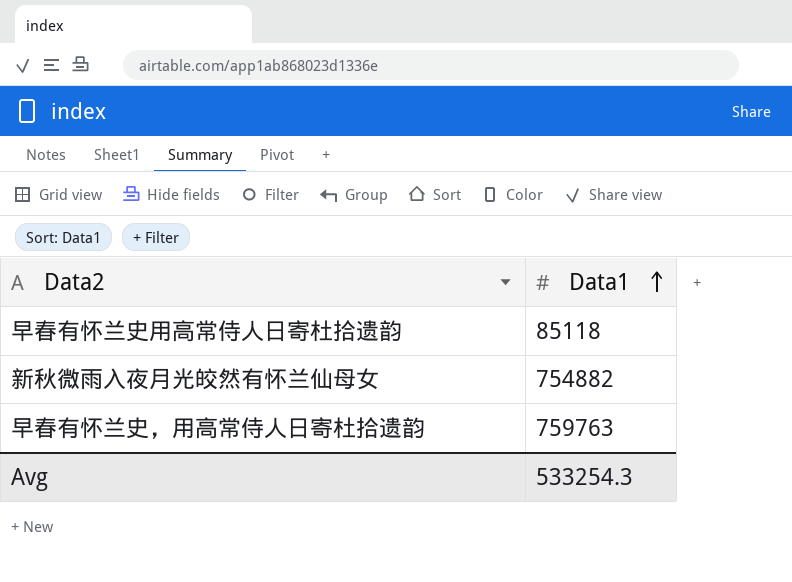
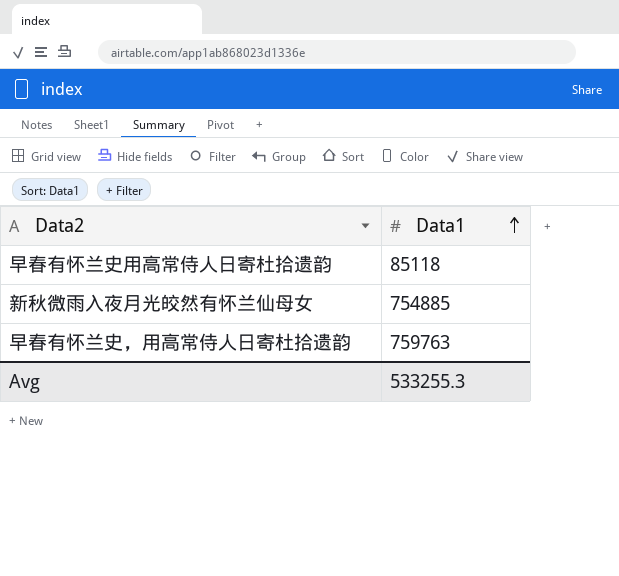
新秋微雨入夜月光皎然有怀兰仙母女 | Data1: 754882 -> 754885
Avg | Data1: 533254.3 -> 533255.3

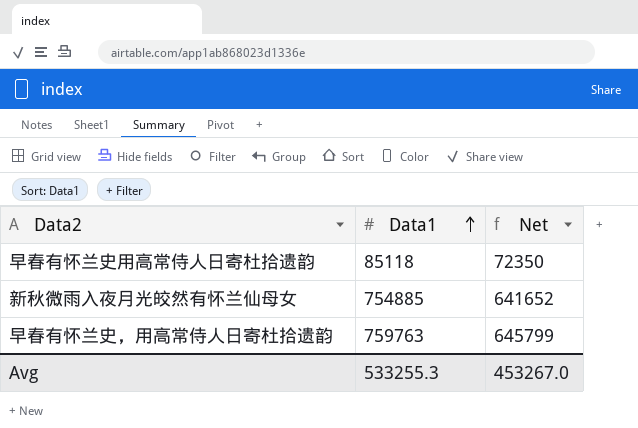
column Net | formula: none -> [Data1] * 0.85

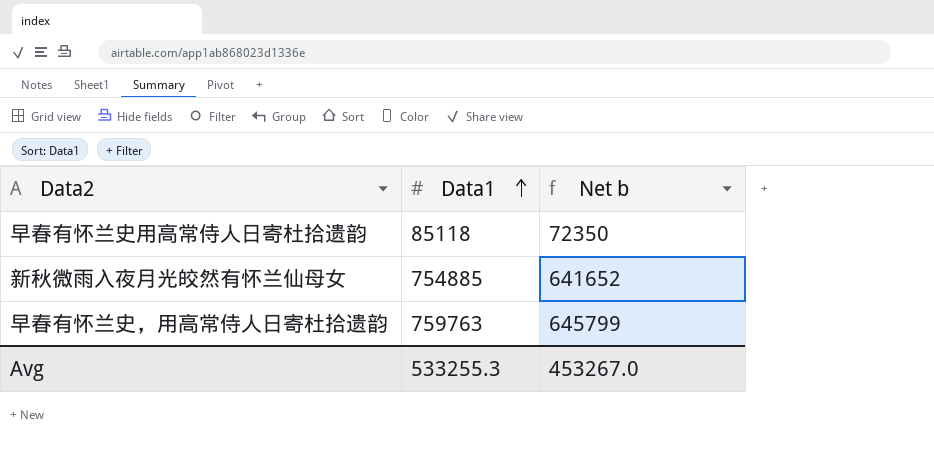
column name: Net -> Net b

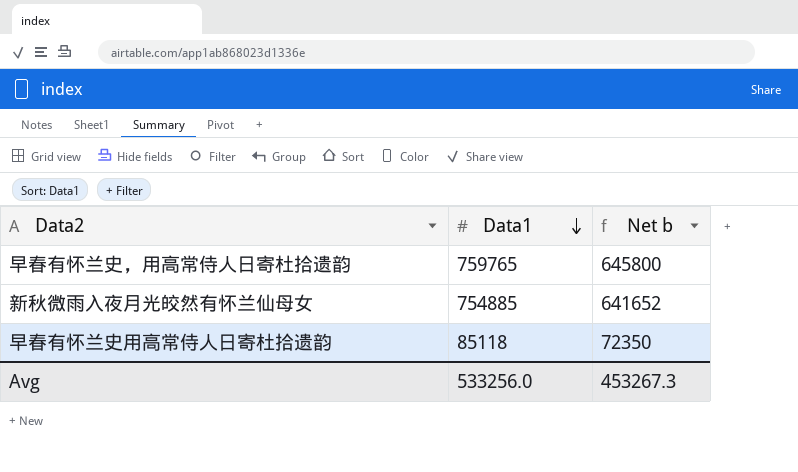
row order: Data1 ascending -> Data1 descending
早春有怀兰史，用高常侍人日寄杜拾遗韵 | Data1: 759763 -> 759765
早春有怀兰史，用高常侍人日寄杜拾遗韵 | Net b: 645799 -> 645800
Avg | Data1: 533255.3 -> 533256.0
Avg | Net b: 453267.0 -> 453267.3

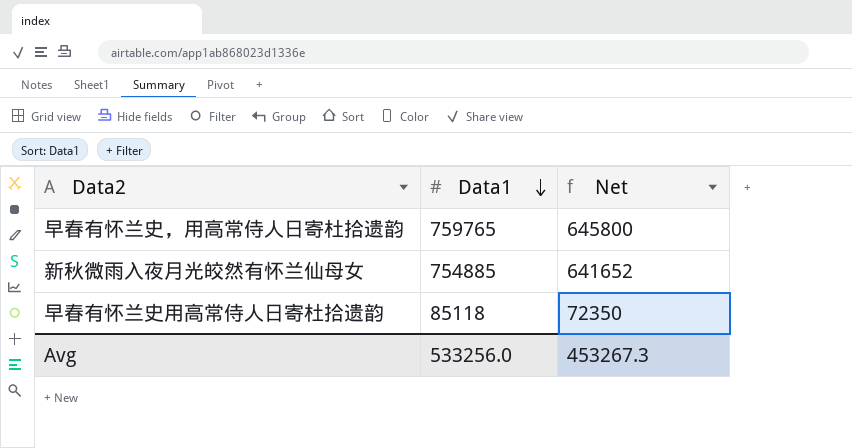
column name: Net b -> Net

